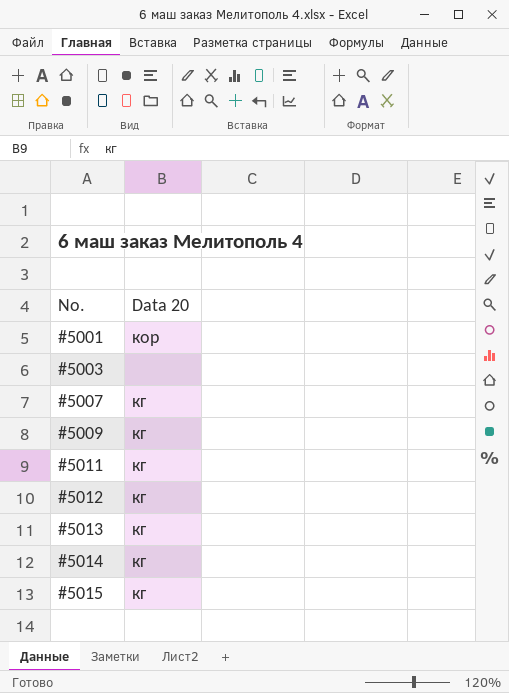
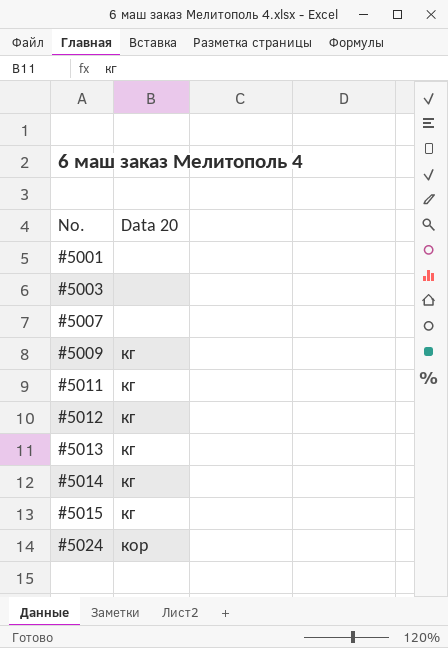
#5001 | Data 20: кор -> none
#5007 | Data 20: кг -> none
row #5024: none -> кор

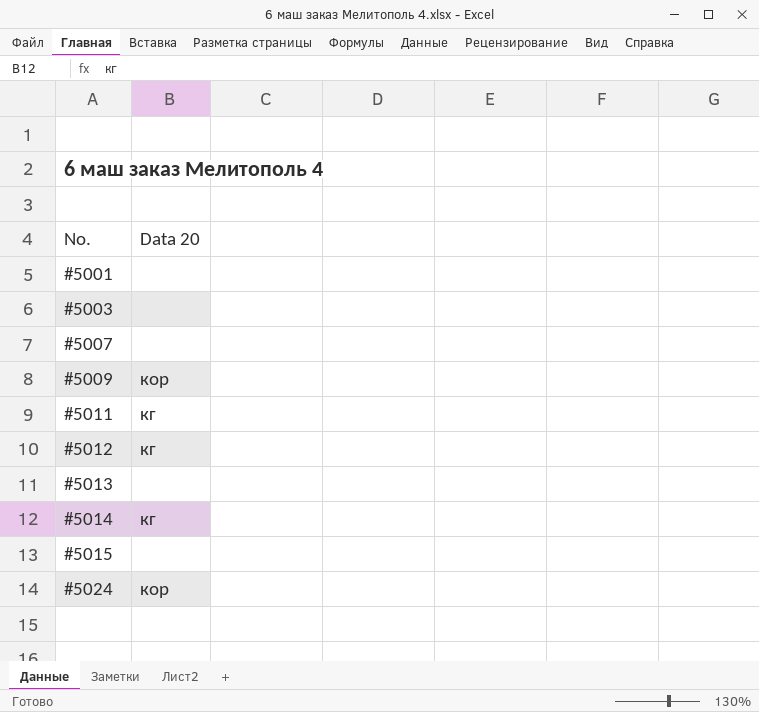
#5009 | Data 20: кг -> кор
#5013 | Data 20: кг -> none
#5015 | Data 20: кг -> none

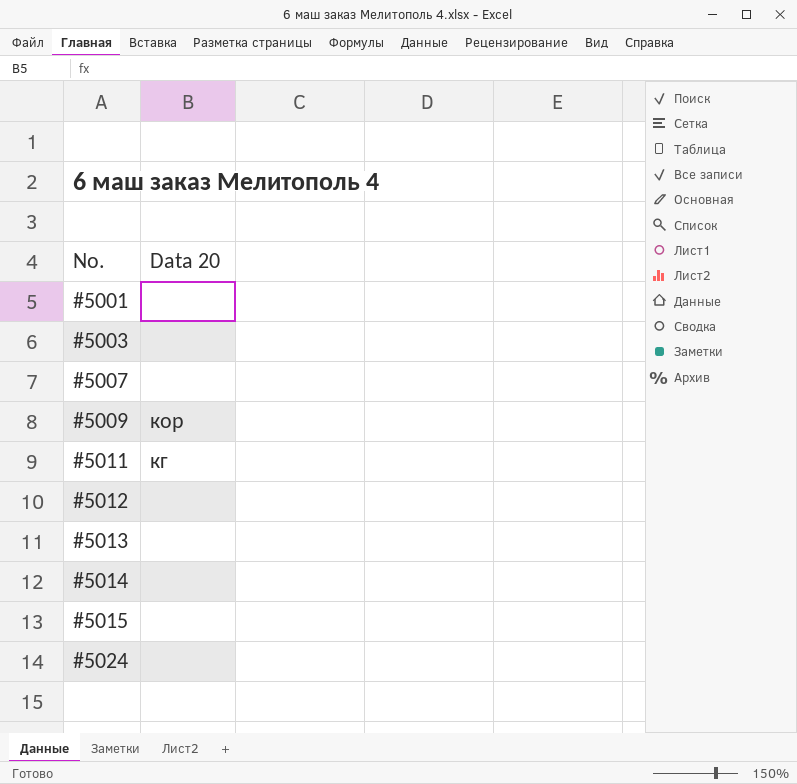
#5012 | Data 20: кг -> none
#5014 | Data 20: кг -> none
#5024 | Data 20: кор -> none

